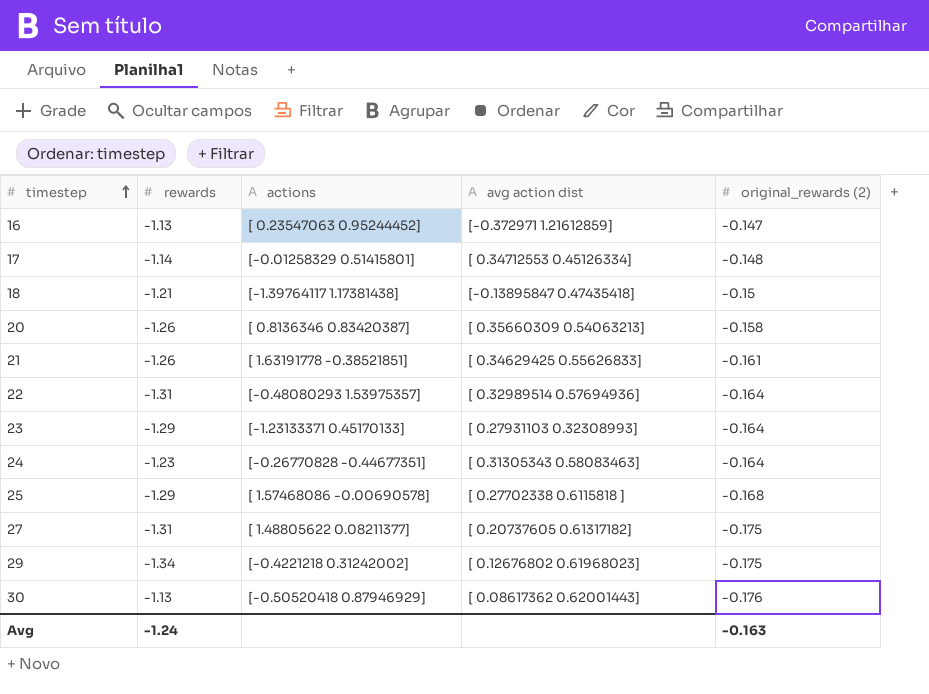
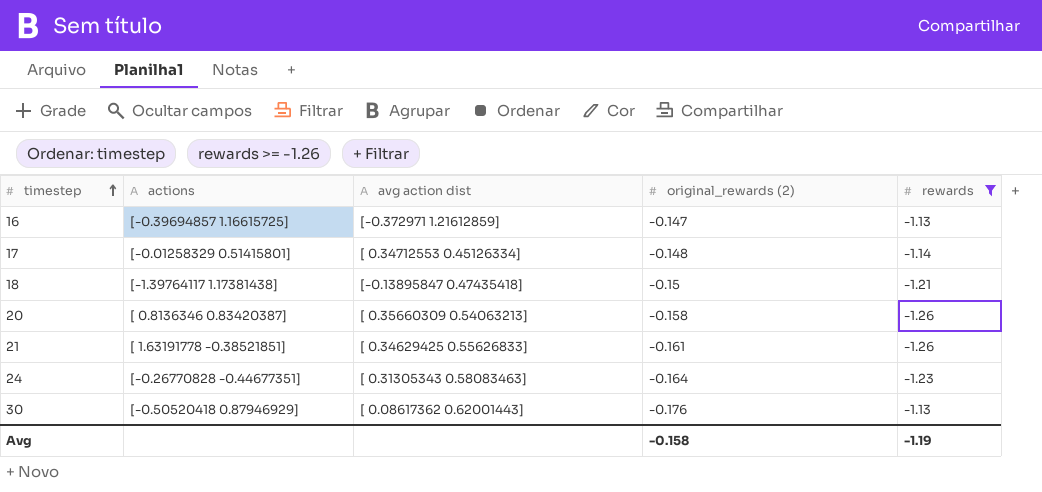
filter: none -> rewards >= -1.26
column rewards | position: 2 -> 5
16 | actions: [ 0.23547063 0.95244452] -> [-0.39694857 1.16615725]
Avg | original_rewards (2): -0.163 -> -0.158
Avg | rewards: -1.24 -> -1.19

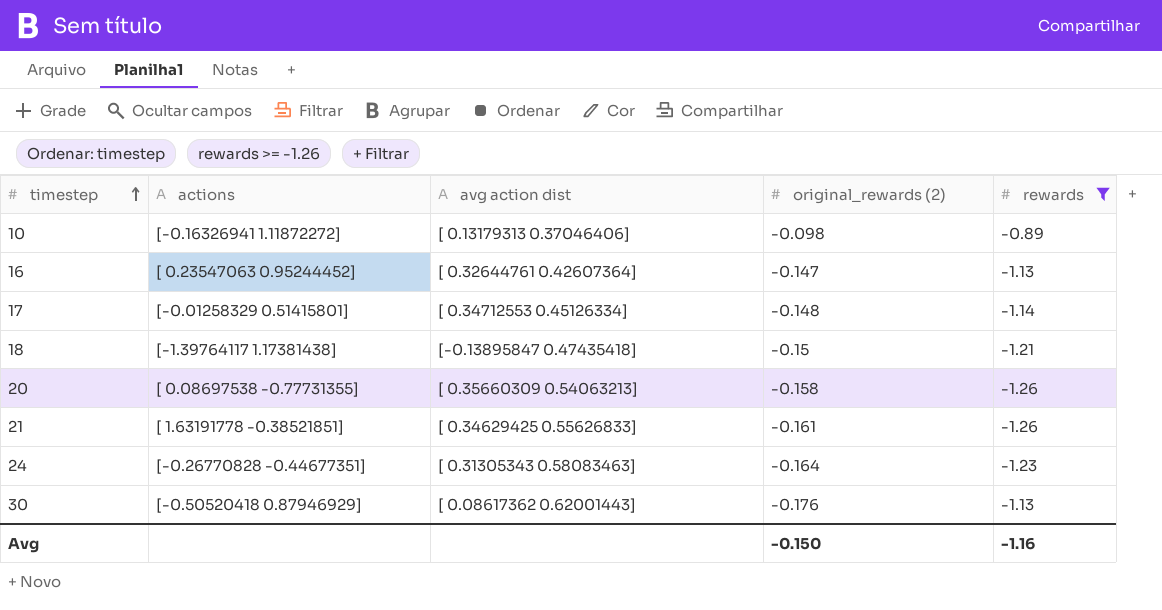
row 10: none -> [-0.16326941 1.11872272] | [ 0.13179313 0.37046406] | -0.098 | -0.89
16 | actions: [-0.39694857 1.16615725] -> [ 0.23547063 0.95244452]
16 | avg action dist: [-0.372971 1.21612859] -> [ 0.32644761 0.42607364]
20 | actions: [ 0.8136346 0.83420387] -> [ 0.08697538 -0.77731355]
Avg | original_rewards (2): -0.158 -> -0.150
Avg | rewards: -1.19 -> -1.16

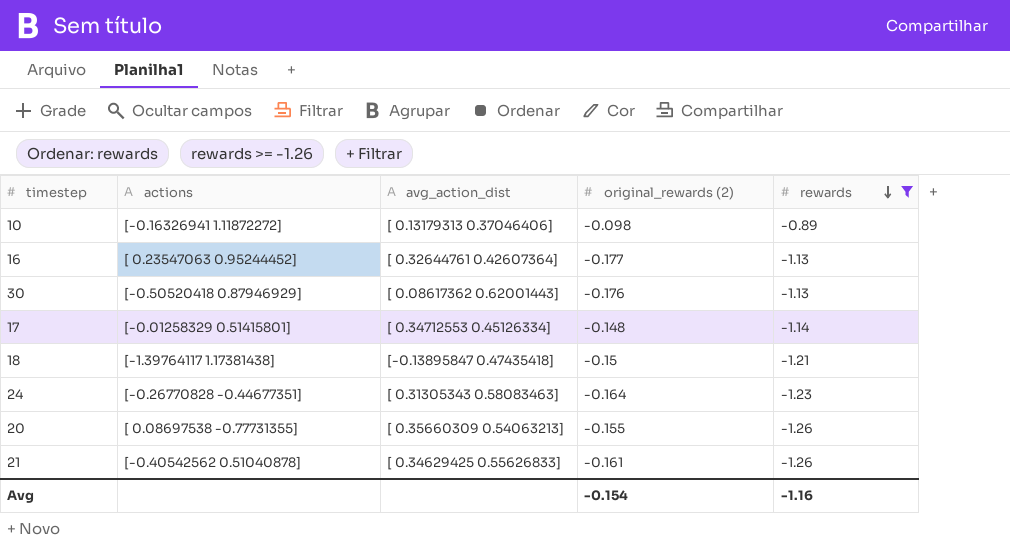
row order: timestep ascending -> rewards descending
column name: avg action dist -> avg_action_dist
16 | original_rewards (2): -0.147 -> -0.177
20 | original_rewards (2): -0.158 -> -0.155
21 | actions: [ 1.63191778 -0.38521851] -> [-0.40542562 0.51040878]
Avg | original_rewards (2): -0.150 -> -0.154

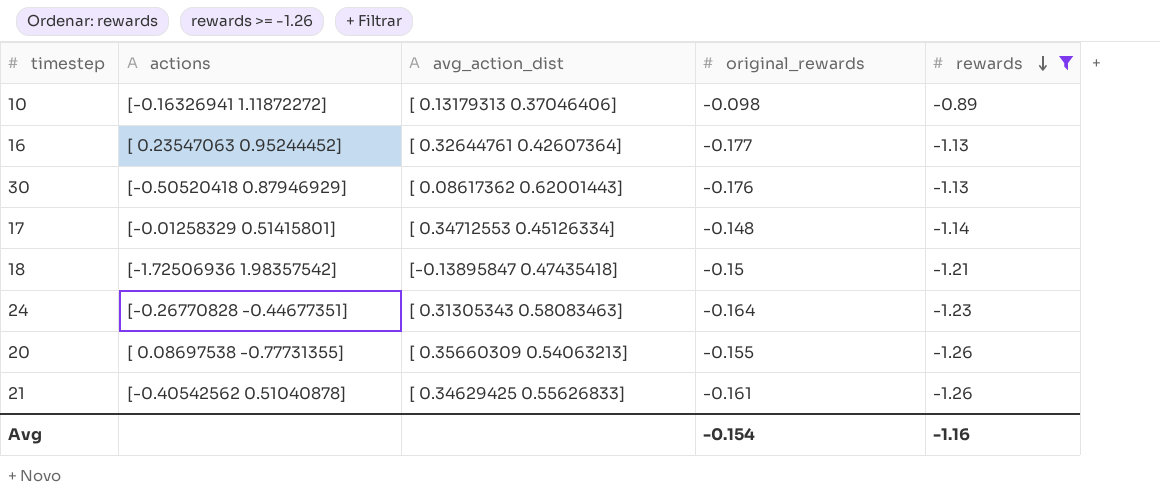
column name: original_rewards (2) -> original_rewards
18 | actions: [-1.39764117 1.17381438] -> [-1.72506936 1.98357542]

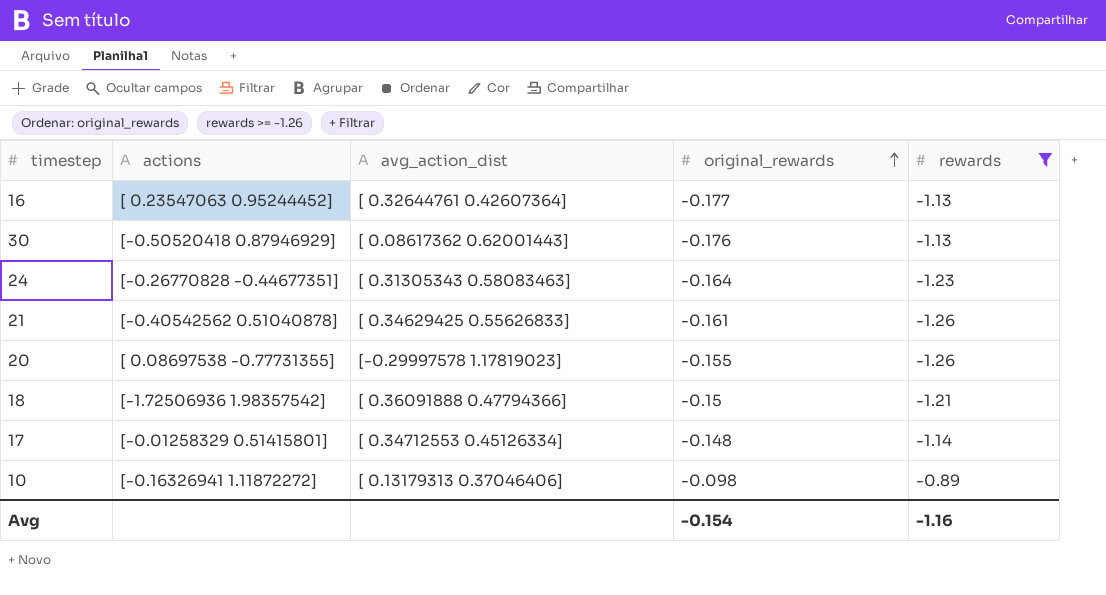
row order: rewards descending -> original_rewards ascending
20 | avg_action_dist: [ 0.35660309 0.54063213] -> [-0.29997578 1.17819023]
18 | avg_action_dist: [-0.13895847 0.47435418] -> [ 0.36091888 0.47794366]

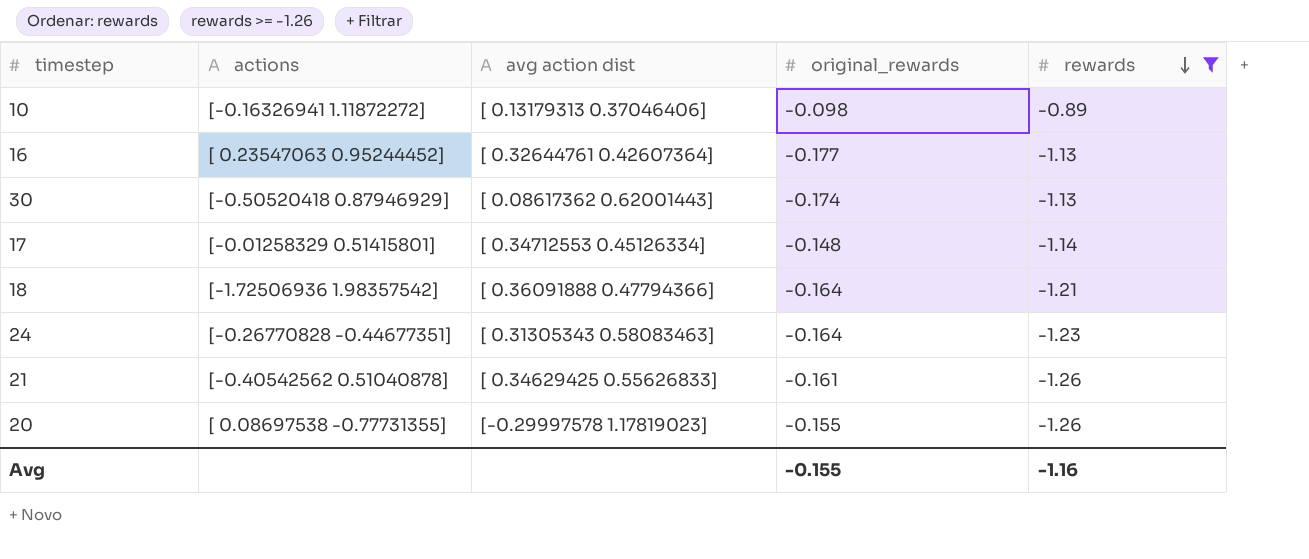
row order: original_rewards ascending -> rewards descending
column name: avg_action_dist -> avg action dist
30 | original_rewards: -0.176 -> -0.174
18 | original_rewards: -0.15 -> -0.164
Avg | original_rewards: -0.154 -> -0.155

